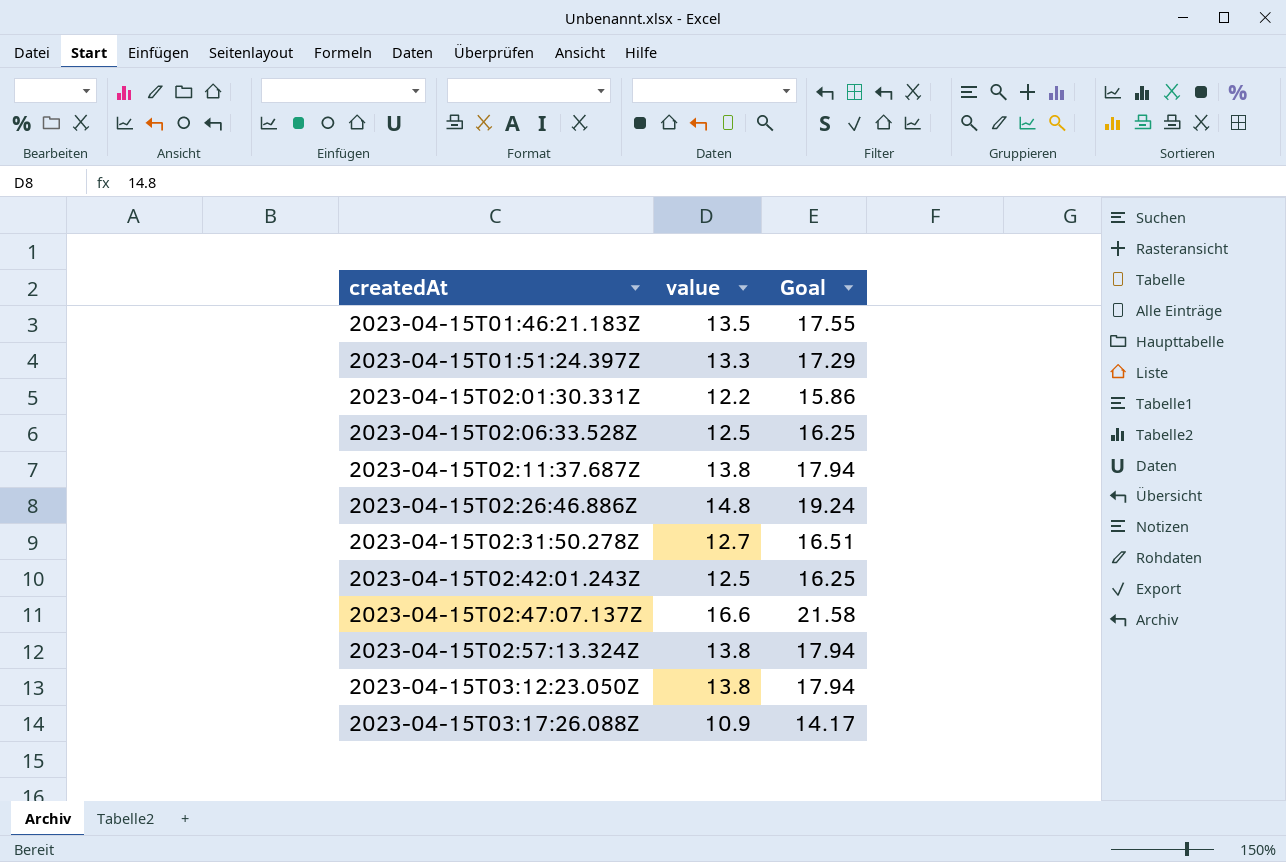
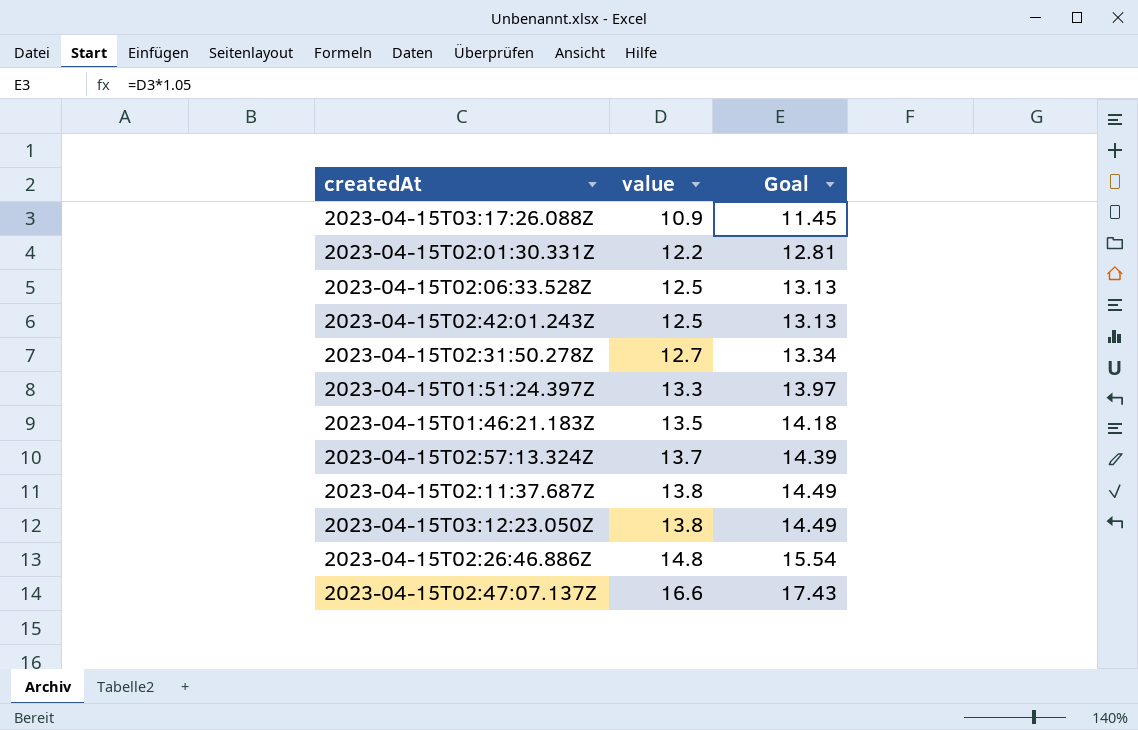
row order: createdAt ascending -> value ascending
column Goal | formula: [value] * 1.3 -> [value] * 1.05
2023-04-15T02:57:13.324Z | value: 13.8 -> 13.7

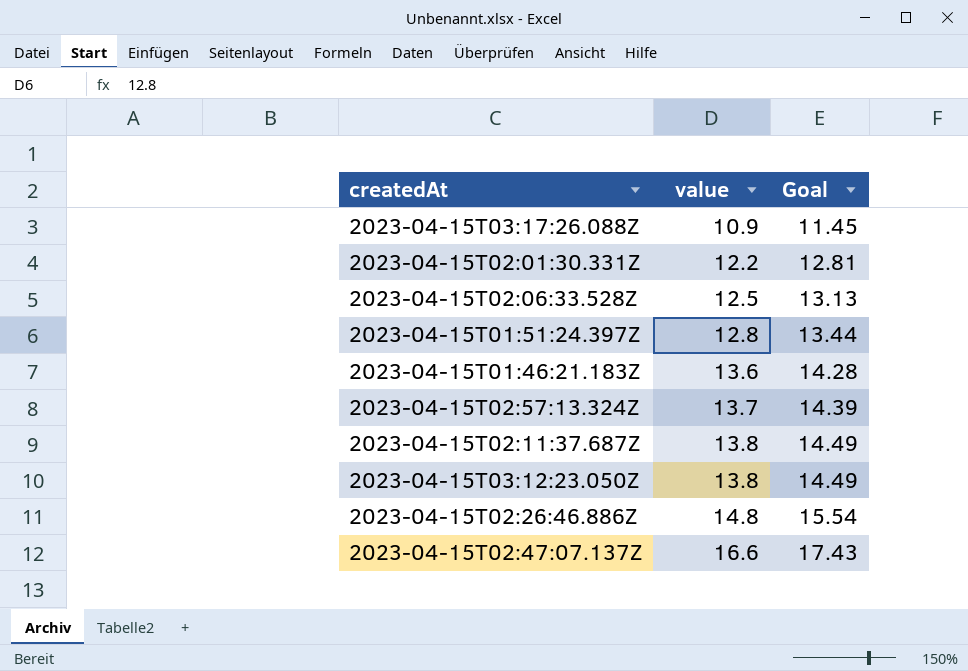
row 2023-04-15T02:42:01.243Z: 12.5 | 13.13 -> none
row 2023-04-15T02:31:50.278Z: 12.7 | 13.34 -> none
2023-04-15T01:51:24.397Z | value: 13.3 -> 12.8
2023-04-15T01:51:24.397Z | Goal: 13.97 -> 13.44
2023-04-15T01:46:21.183Z | value: 13.5 -> 13.6
2023-04-15T01:46:21.183Z | Goal: 14.18 -> 14.28

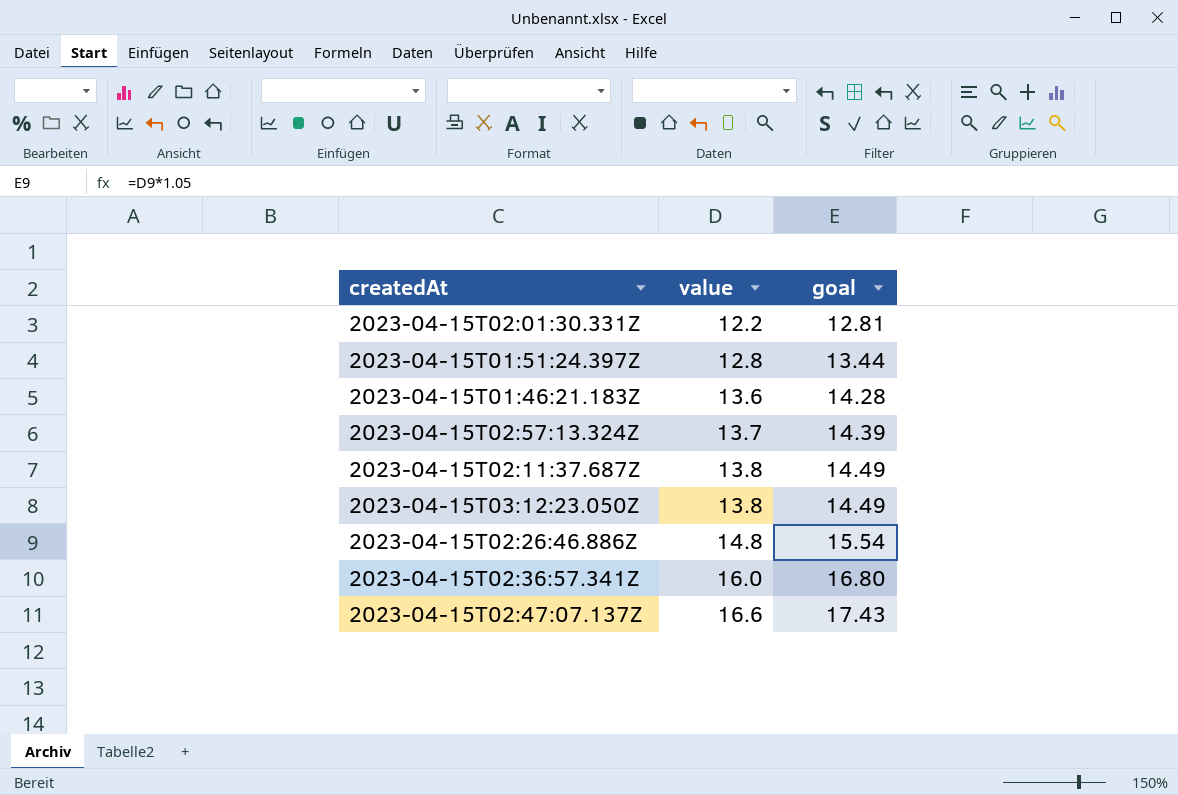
column name: Goal -> goal
row 2023-04-15T03:17:26.088Z: 10.9 | 11.45 -> none
row 2023-04-15T02:06:33.528Z: 12.5 | 13.13 -> none
row 2023-04-15T02:36:57.341Z: none -> 16.0 | 16.80

